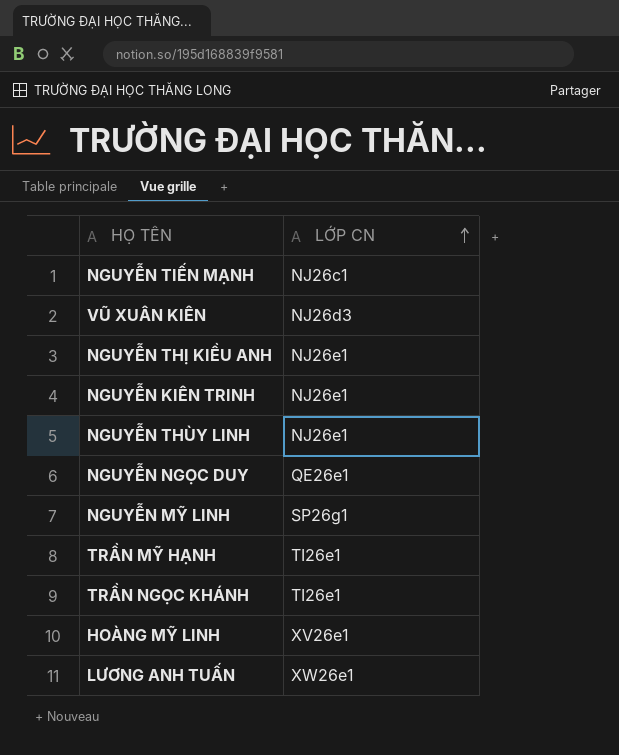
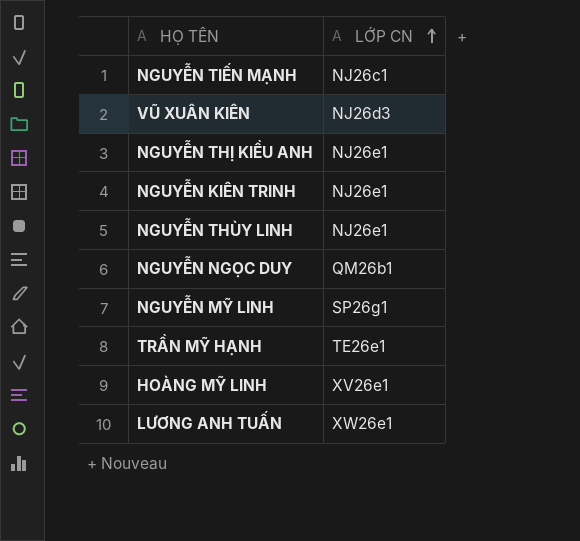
row TRẦN NGỌC KHÁNH: TI26e1 -> none
NGUYỄN NGỌC DUY | LỚP CN: QE26e1 -> QM26b1
TRẦN MỸ HẠNH | LỚP CN: TI26e1 -> TE26e1

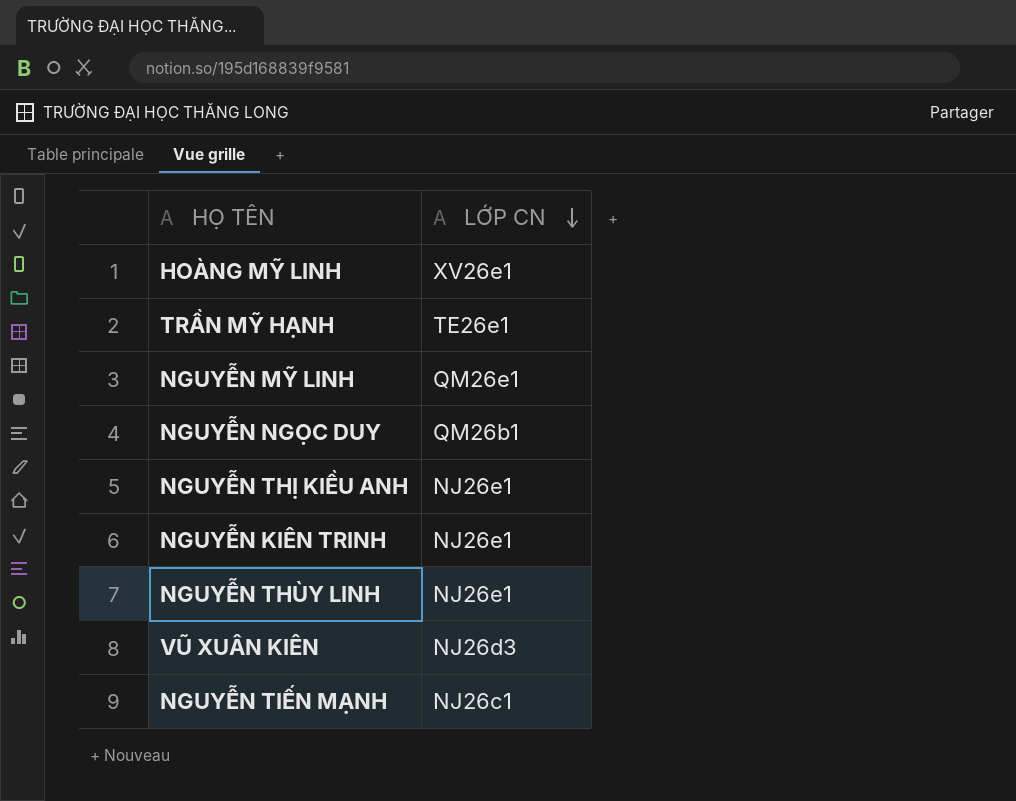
row order: LỚP CN ascending -> LỚP CN descending
row LƯƠNG ANH TUẤN: XW26e1 -> none
NGUYỄN MỸ LINH | LỚP CN: SP26g1 -> QM26e1

